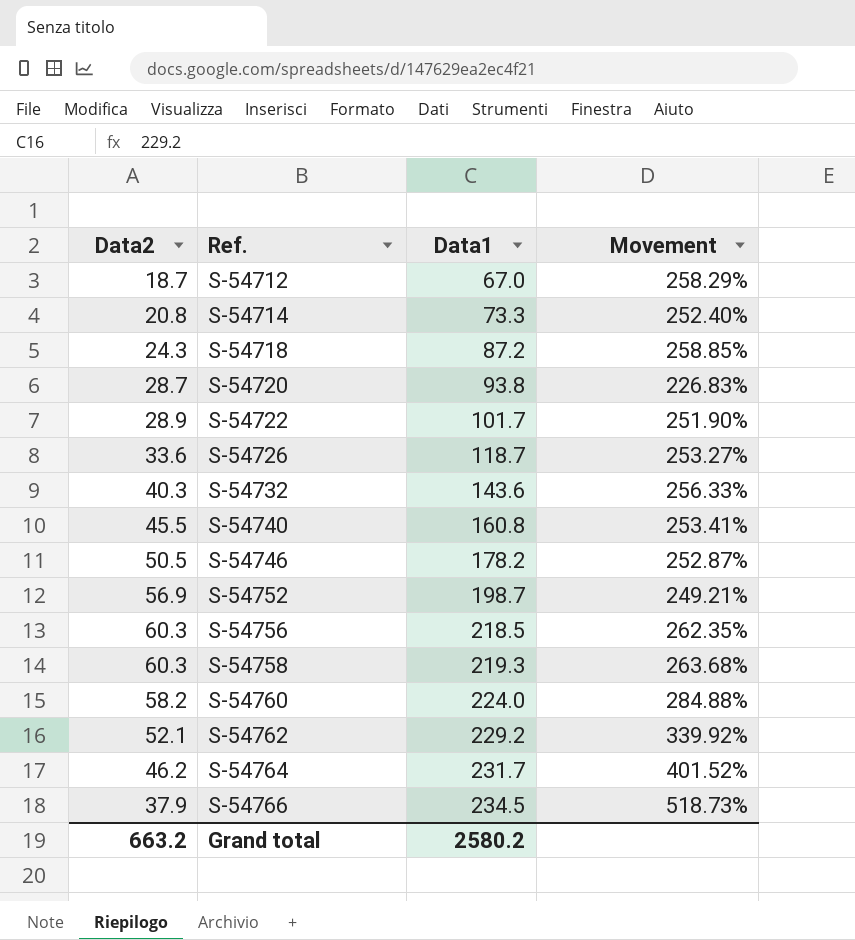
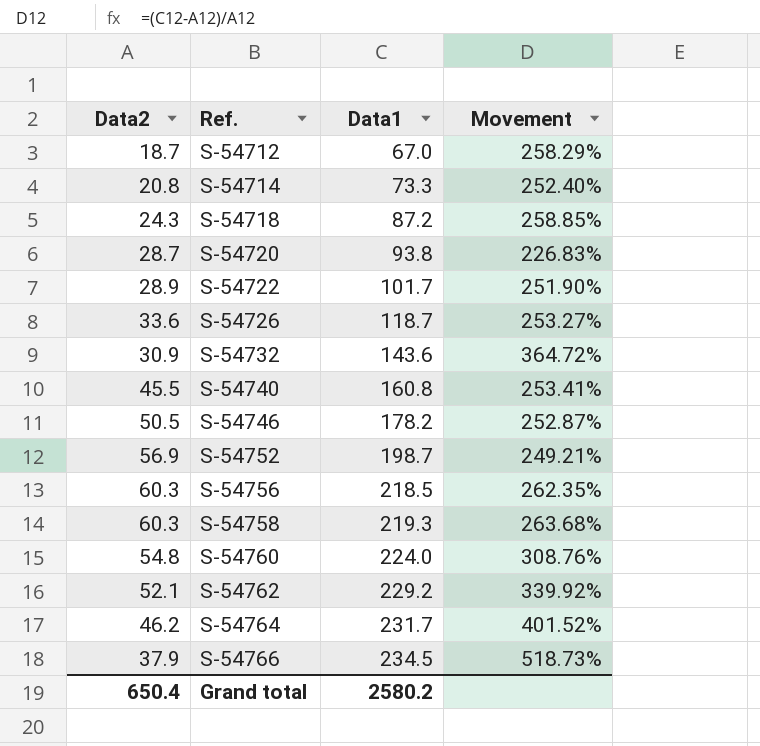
S-54732 | Data2: 40.3 -> 30.9
S-54732 | Movement: 256.33% -> 364.72%
S-54760 | Data2: 58.2 -> 54.8
S-54760 | Movement: 284.88% -> 308.76%
Grand total | Data2: 663.2 -> 650.4

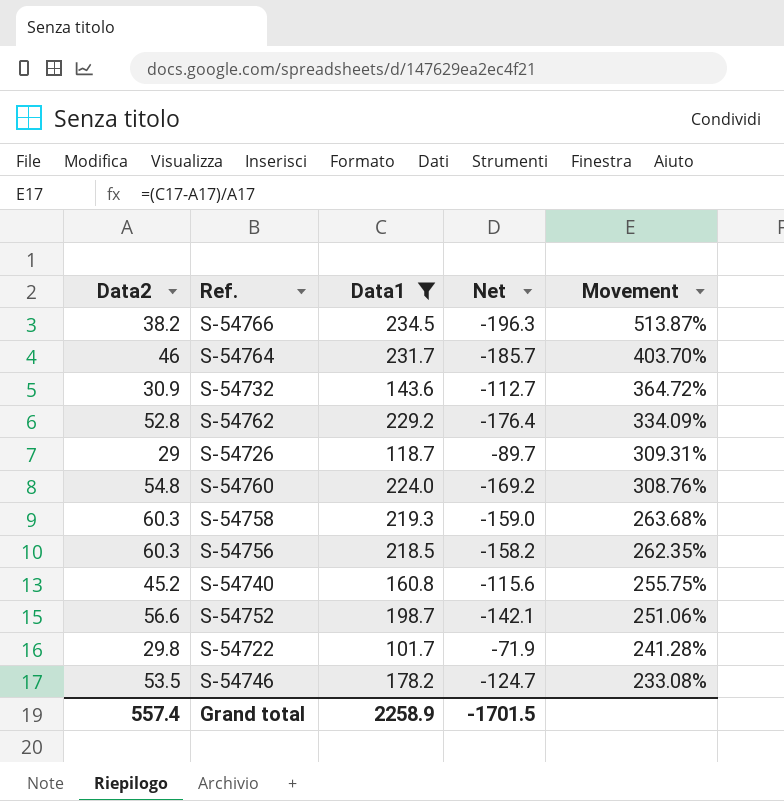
filter: none -> Data1 >= 101.7
row order: Ref. ascending -> Movement descending
column Net | formula: none -> [Data2] - [Data1]
S-54766 | Data2: 37.9 -> 38.2
S-54766 | Movement: 518.73% -> 513.87%
S-54764 | Data2: 46.2 -> 46
S-54764 | Movement: 401.52% -> 403.70%
S-54762 | Data2: 52.1 -> 52.8
S-54762 | Movement: 339.92% -> 334.09%
S-54726 | Data2: 33.6 -> 29
S-54726 | Movement: 253.27% -> 309.31%
S-54740 | Data2: 45.5 -> 45.2
S-54740 | Movement: 253.41% -> 255.75%
S-54752 | Data2: 56.9 -> 56.6
S-54752 | Movement: 249.21% -> 251.06%
S-54722 | Data2: 28.9 -> 29.8
S-54722 | Movement: 251.90% -> 241.28%
S-54746 | Data2: 50.5 -> 53.5
S-54746 | Movement: 252.87% -> 233.08%
Grand total | Data2: 650.4 -> 557.4
Grand total | Data1: 2580.2 -> 2258.9

